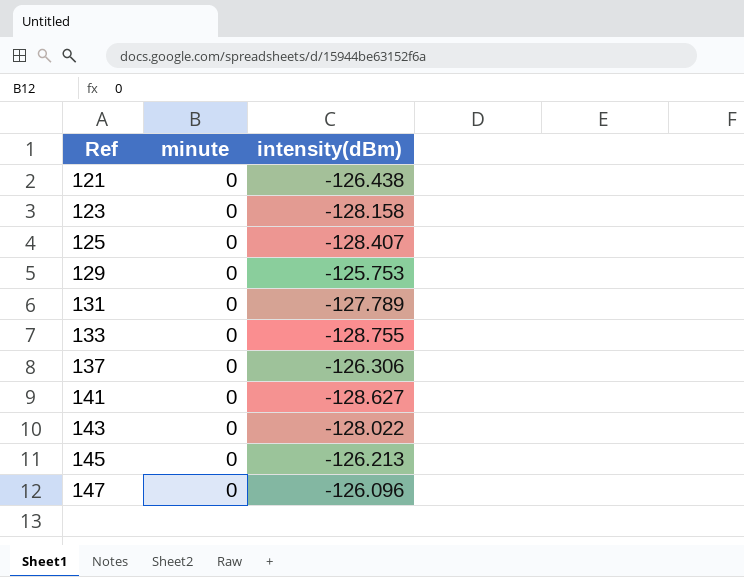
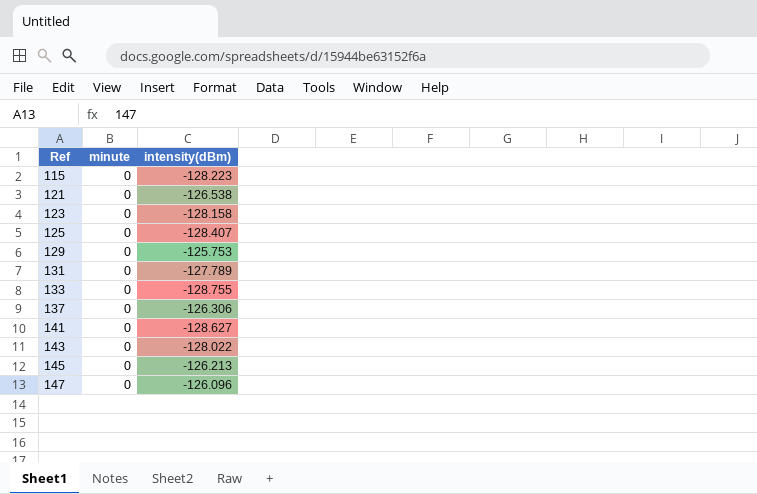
row 115: none -> 0 | -128.223
121 | intensity(dBm): -126.438 -> -126.538

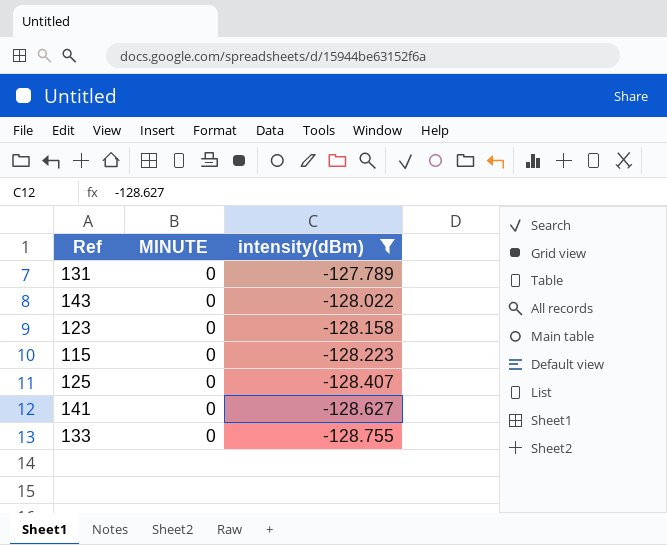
filter: none -> intensity(dBm) <= -127.789
row order: Ref ascending -> intensity(dBm) descending
column name: minute -> MINUTE

